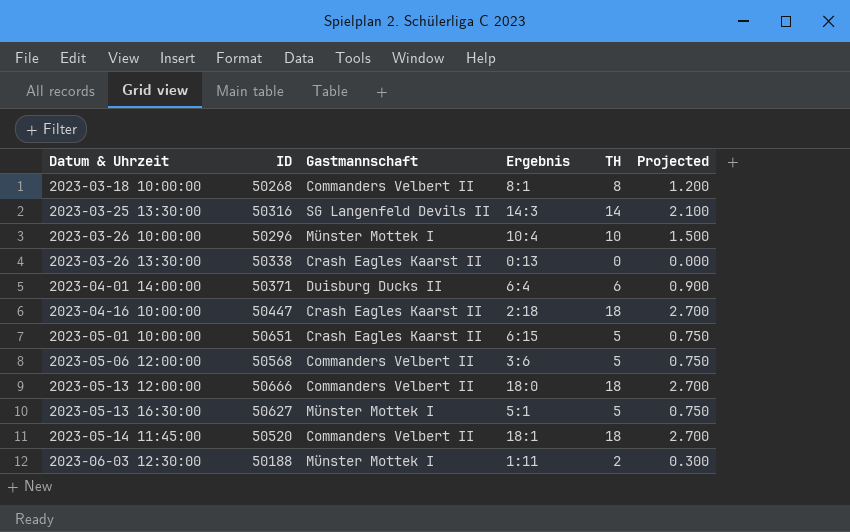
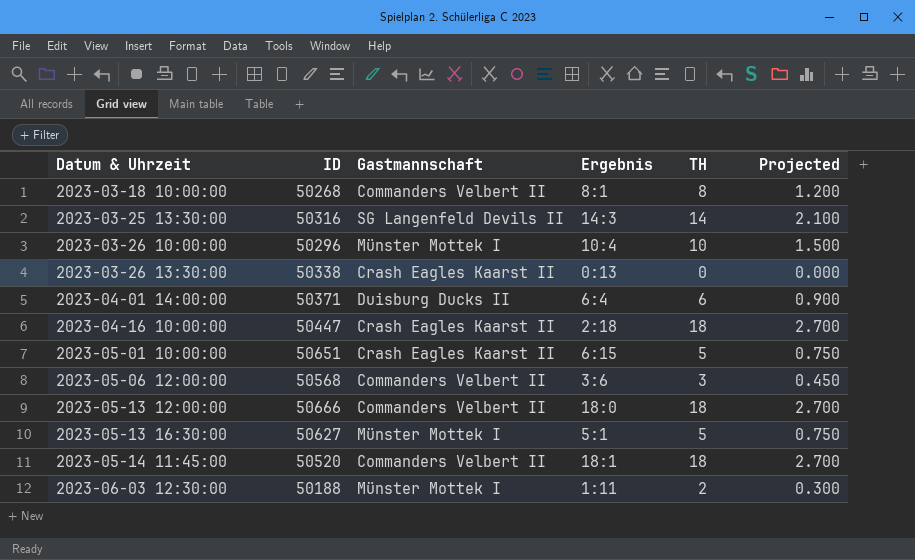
2023-05-06 12:00:00 | TH: 5 -> 3
2023-05-06 12:00:00 | Projected: 0.750 -> 0.450

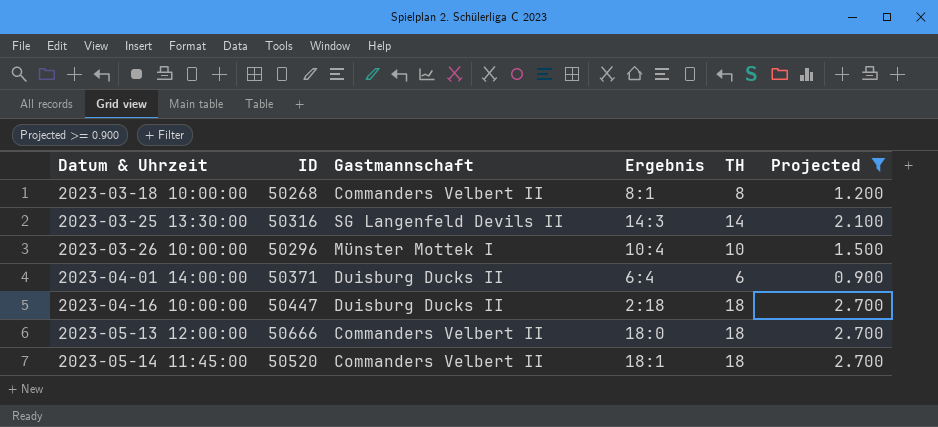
filter: none -> Projected >= 0.900
2023-04-16 10:00:00 | Gastmannschaft: Crash Eagles Kaarst II -> Duisburg Ducks II

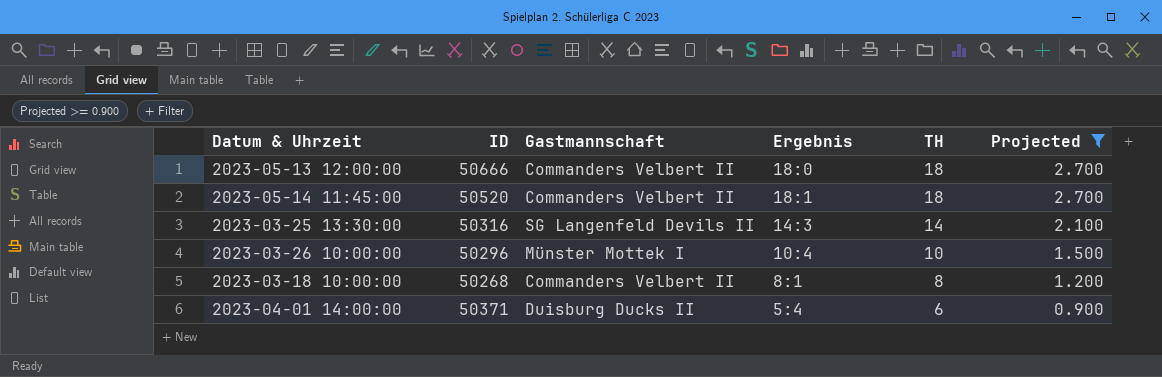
row order: Datum & Uhrzeit ascending -> TH descending
row 2023-04-16 10:00:00: 50447 | Duisburg Ducks II | 2:18 | 18 | 2.700 -> none
2023-04-01 14:00:00 | Ergebnis: 6:4 -> 5:4

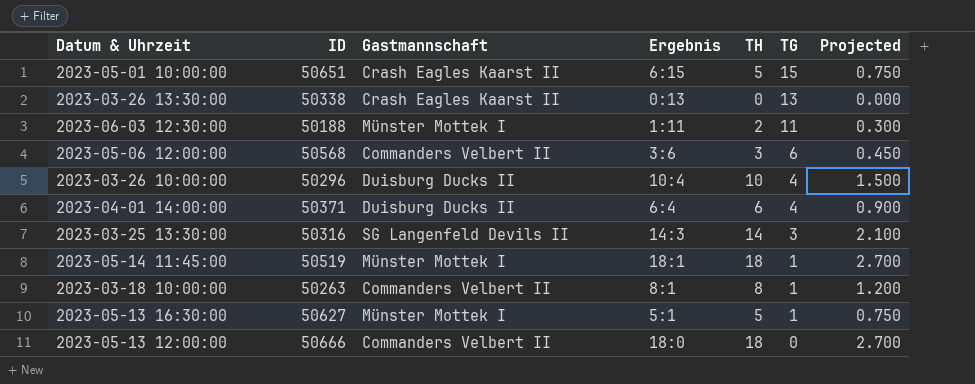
filter: Projected >= 0.900 -> none
row order: TH descending -> TG descending
column TG | position: none -> 6
2023-03-26 10:00:00 | Gastmannschaft: Münster Mottek I -> Duisburg Ducks II
2023-04-01 14:00:00 | Ergebnis: 5:4 -> 6:4
2023-05-14 11:45:00 | ID: 50520 -> 50519
2023-05-14 11:45:00 | Gastmannschaft: Commanders Velbert II -> Münster Mottek I
2023-03-18 10:00:00 | ID: 50268 -> 50263

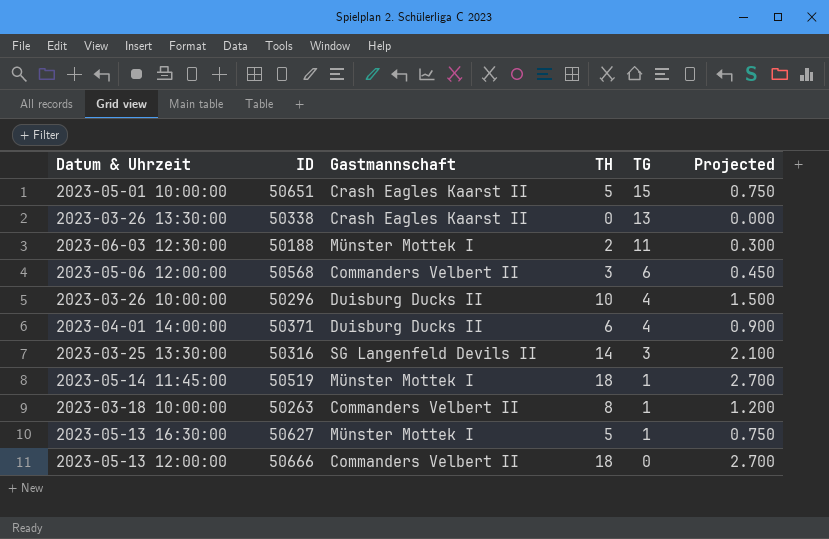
column Ergebnis | position: 4 -> none

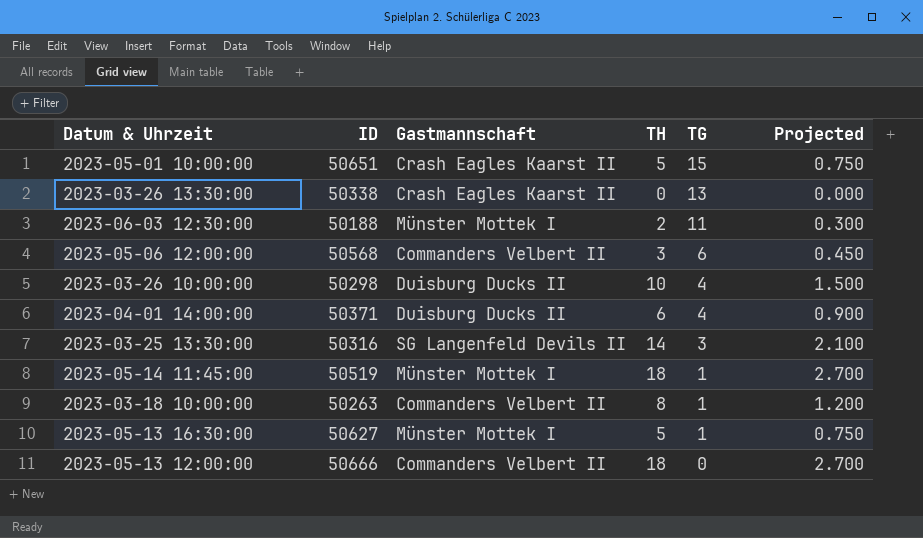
2023-03-26 10:00:00 | ID: 50296 -> 50298

